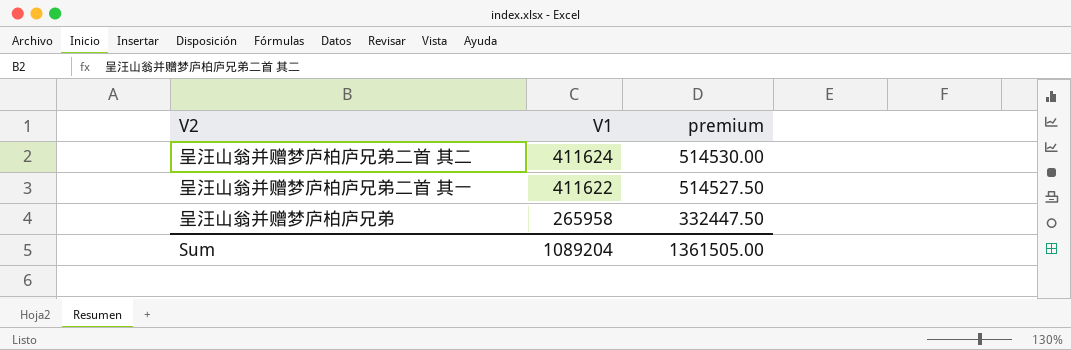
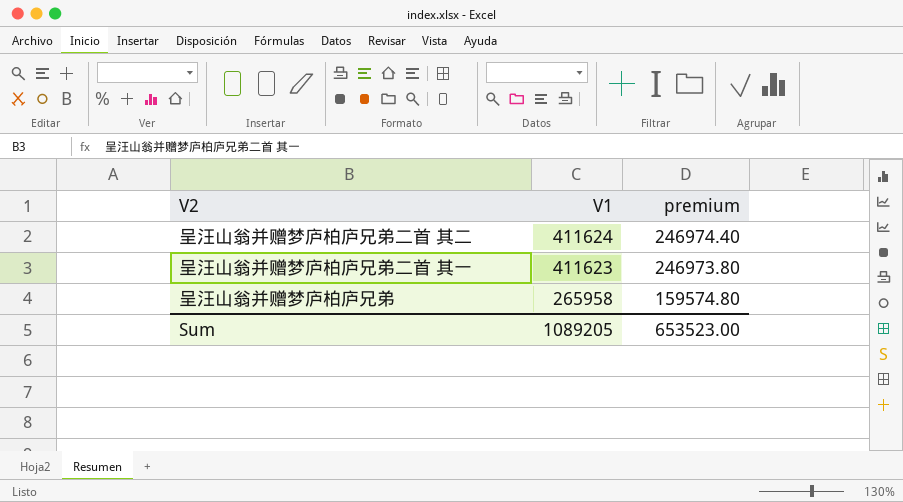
column premium | formula: [V1] * 1.25 -> [V1] * 0.6
呈汪山翁并赠梦庐柏庐兄弟二首 其一 | V1: 411622 -> 411623
Sum | V1: 1089204 -> 1089205
Sum | premium: 1361505.00 -> 653523.00

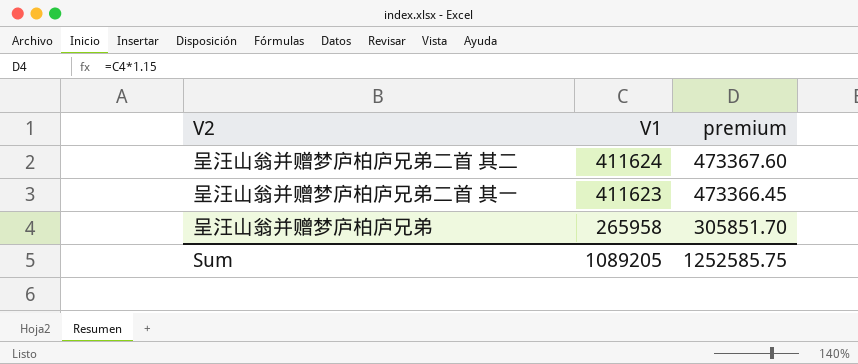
column premium | formula: [V1] * 0.6 -> [V1] * 1.15
Sum | premium: 653523.00 -> 1252585.75

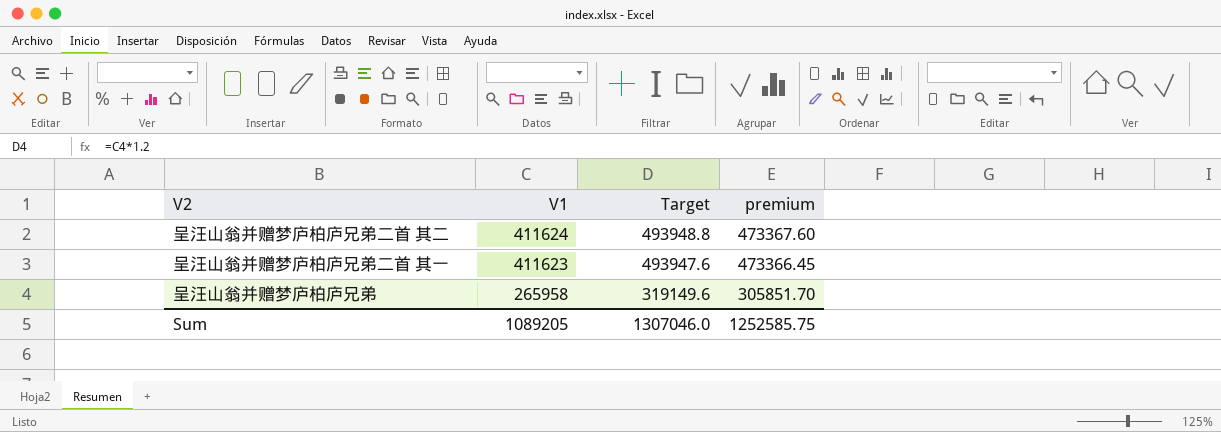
column Target | formula: none -> [V1] * 1.2

